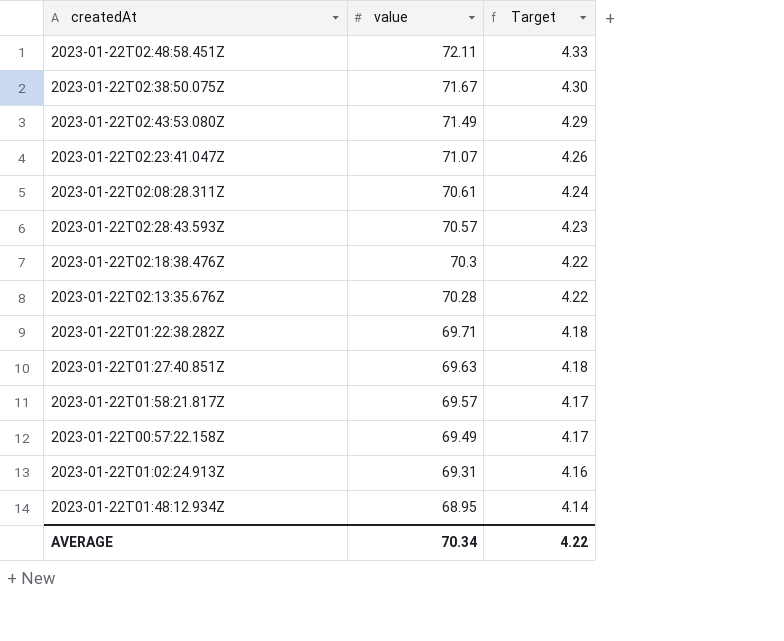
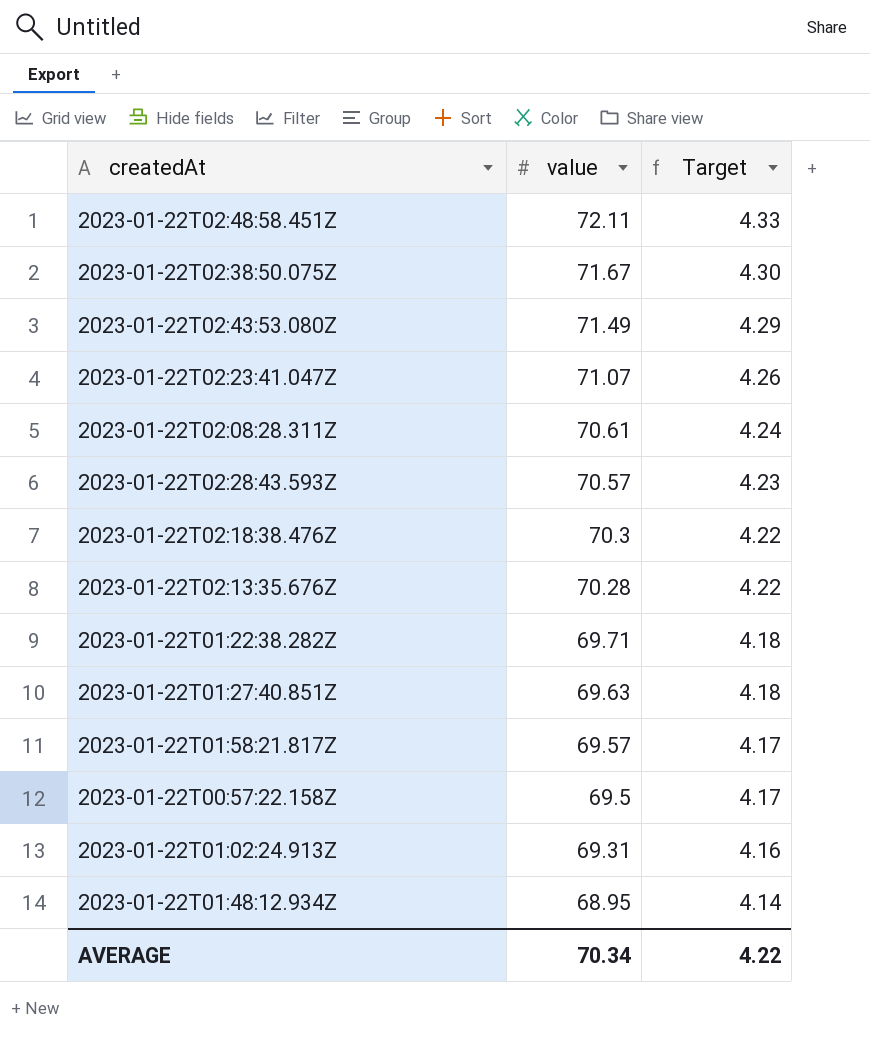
2023-01-22T00:57:22.158Z | value: 69.49 -> 69.5

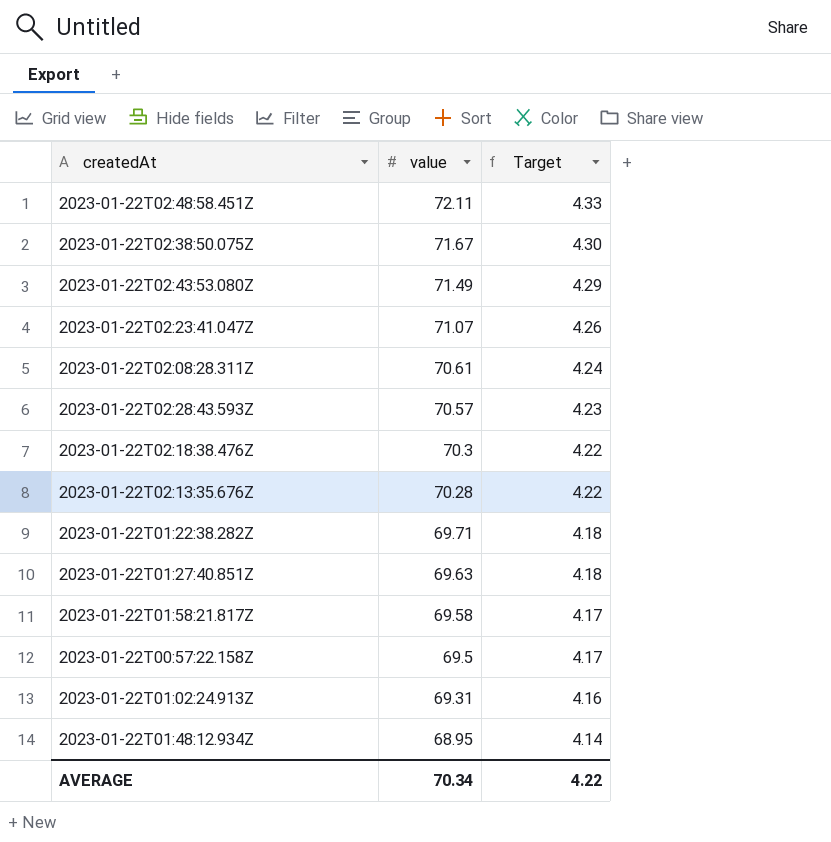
2023-01-22T01:58:21.817Z | value: 69.57 -> 69.58

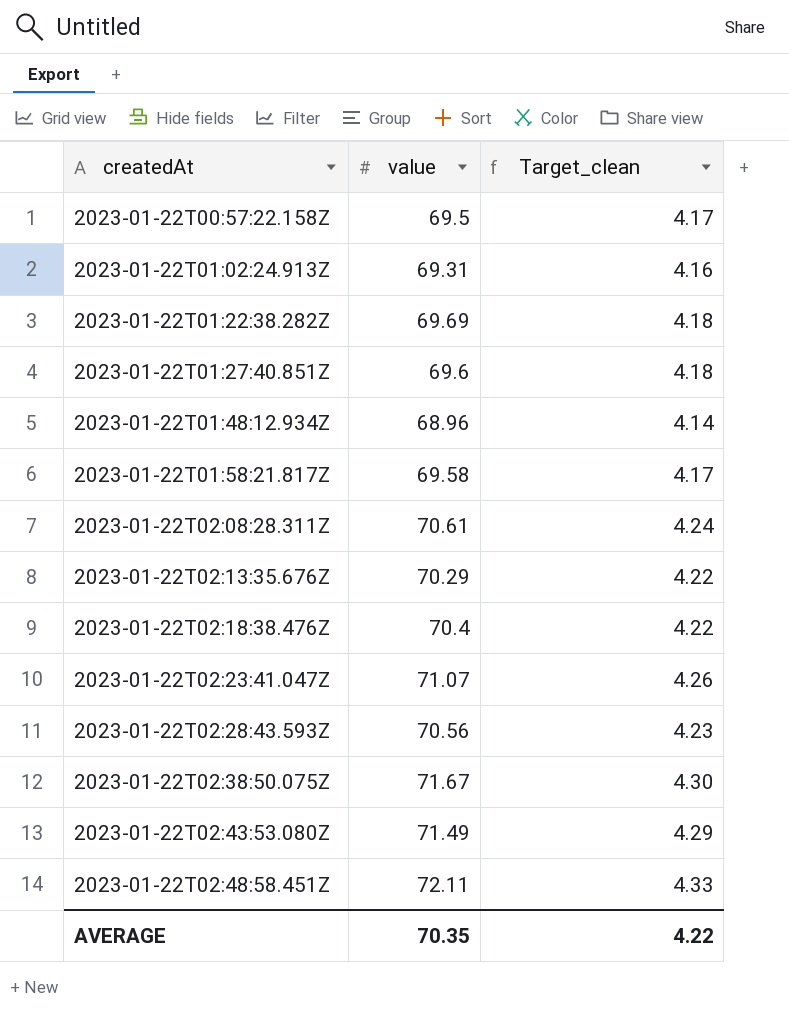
row order: value descending -> createdAt ascending
column name: Target -> Target_clean
2023-01-22T01:22:38.282Z | value: 69.71 -> 69.69
2023-01-22T01:27:40.851Z | value: 69.63 -> 69.6
2023-01-22T01:48:12.934Z | value: 68.95 -> 68.96
2023-01-22T02:13:35.676Z | value: 70.28 -> 70.29
2023-01-22T02:18:38.476Z | value: 70.3 -> 70.4
2023-01-22T02:28:43.593Z | value: 70.57 -> 70.56
AVERAGE | value: 70.34 -> 70.35

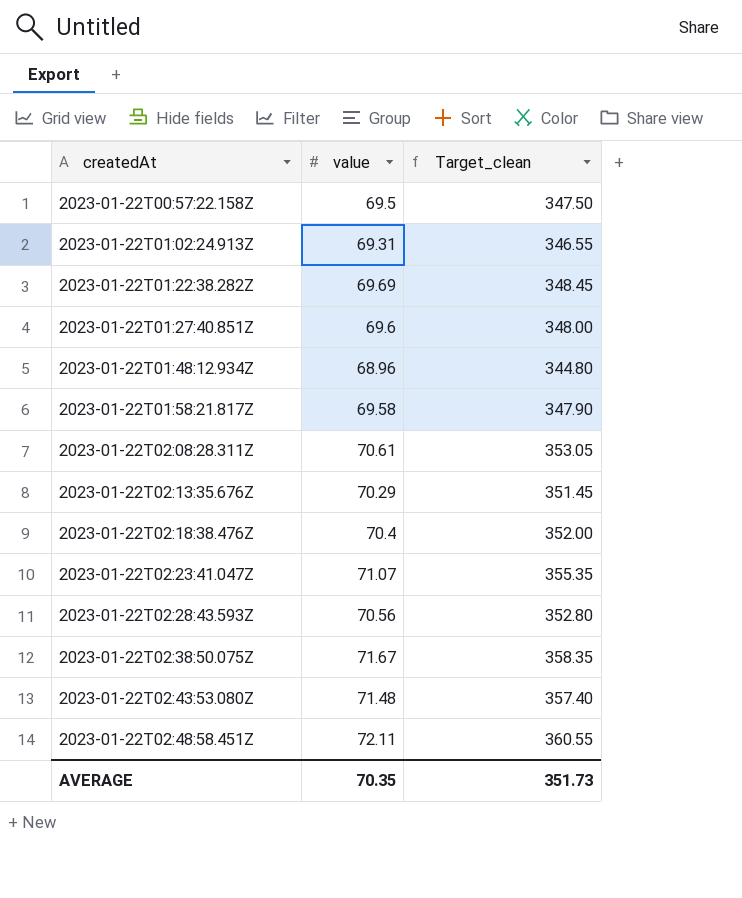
column Target_clean | formula: [value] * 0.06 -> [value] * 5
2023-01-22T02:43:53.080Z | value: 71.49 -> 71.48
AVERAGE | Target_clean: 4.22 -> 351.73

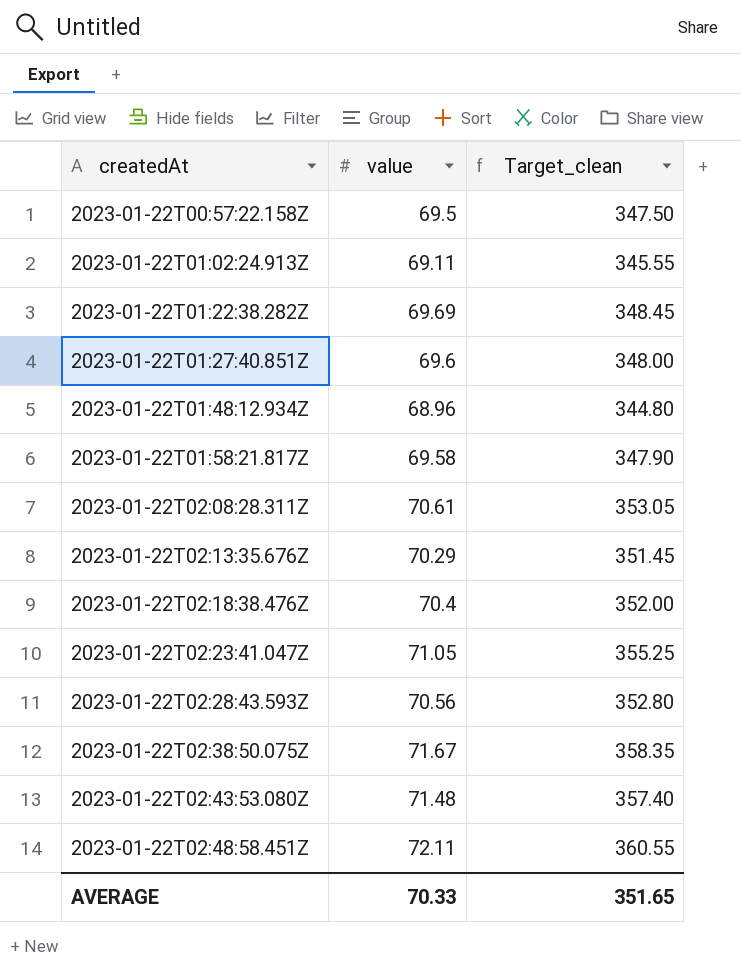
2023-01-22T01:02:24.913Z | value: 69.31 -> 69.11
2023-01-22T01:02:24.913Z | Target_clean: 346.55 -> 345.55
2023-01-22T02:23:41.047Z | value: 71.07 -> 71.05
2023-01-22T02:23:41.047Z | Target_clean: 355.35 -> 355.25
AVERAGE | value: 70.35 -> 70.33
AVERAGE | Target_clean: 351.73 -> 351.65

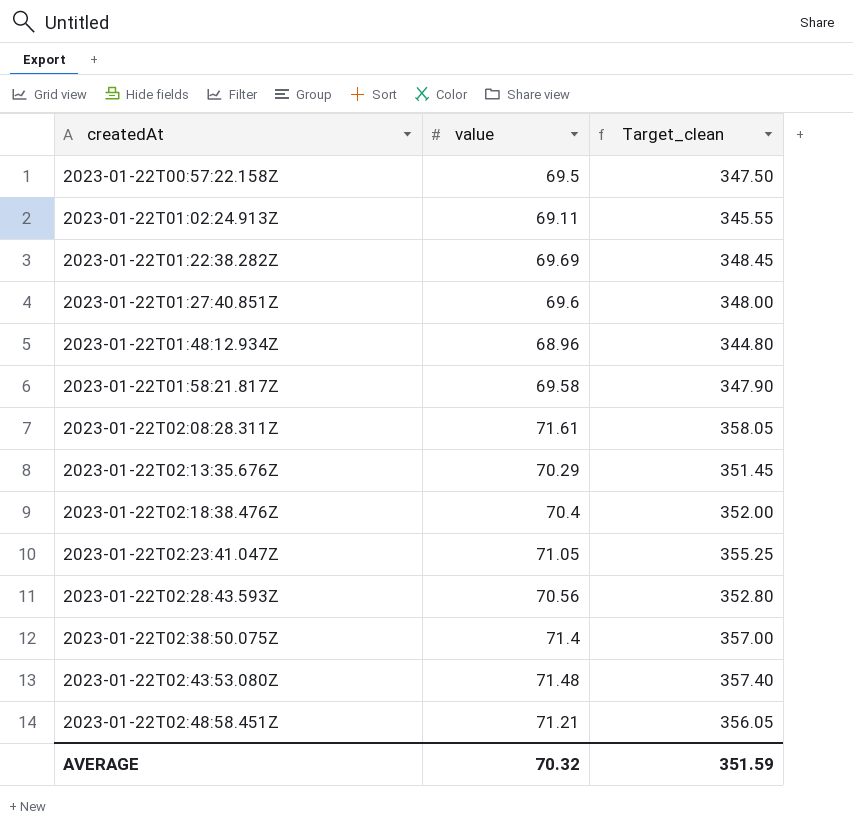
2023-01-22T02:08:28.311Z | value: 70.61 -> 71.61
2023-01-22T02:08:28.311Z | Target_clean: 353.05 -> 358.05
2023-01-22T02:38:50.075Z | value: 71.67 -> 71.4
2023-01-22T02:38:50.075Z | Target_clean: 358.35 -> 357.00
2023-01-22T02:48:58.451Z | value: 72.11 -> 71.21
2023-01-22T02:48:58.451Z | Target_clean: 360.55 -> 356.05
AVERAGE | value: 70.33 -> 70.32
AVERAGE | Target_clean: 351.65 -> 351.59

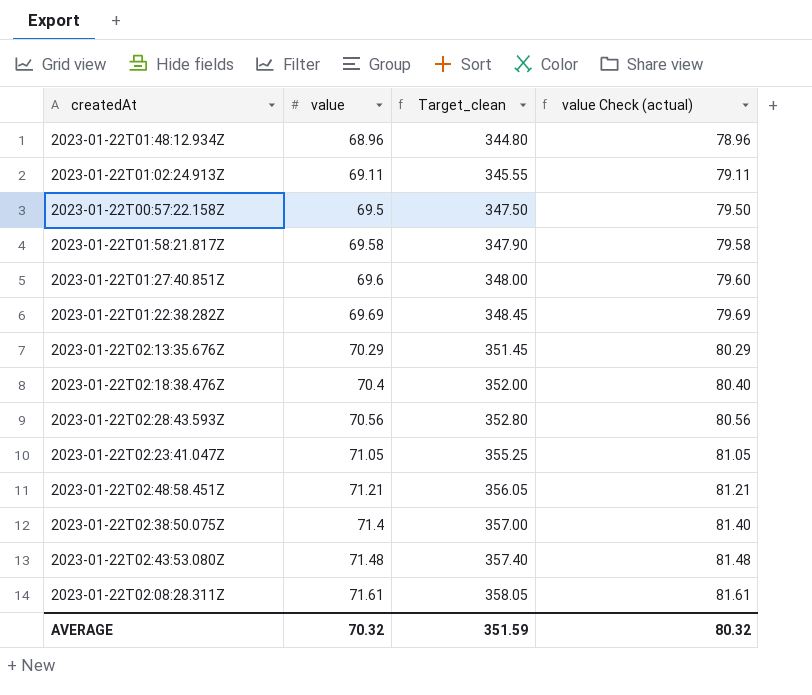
row order: createdAt ascending -> value ascending
column value Check (actual) | formula: none -> [value] + 10

